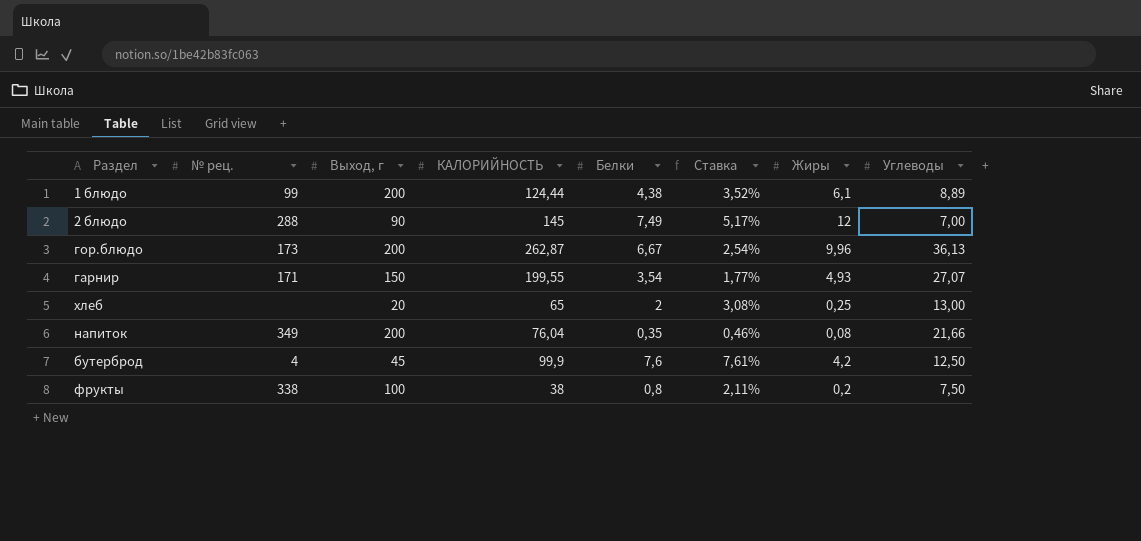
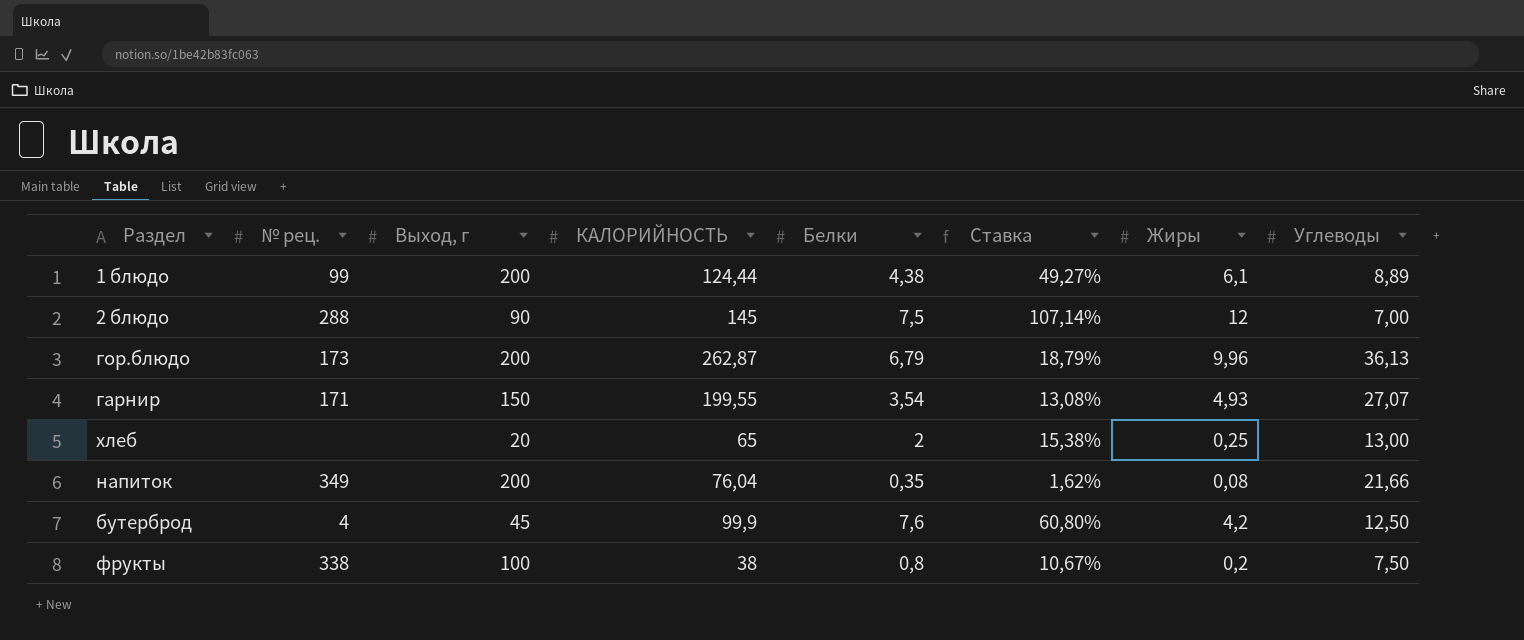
column Ставка | formula: [Белки] / [КАЛОРИЙНОСТЬ] -> [Белки] / [Углеводы]
2 блюдо | Белки: 7,49 -> 7,5
гор.блюдо | Белки: 6,67 -> 6,79

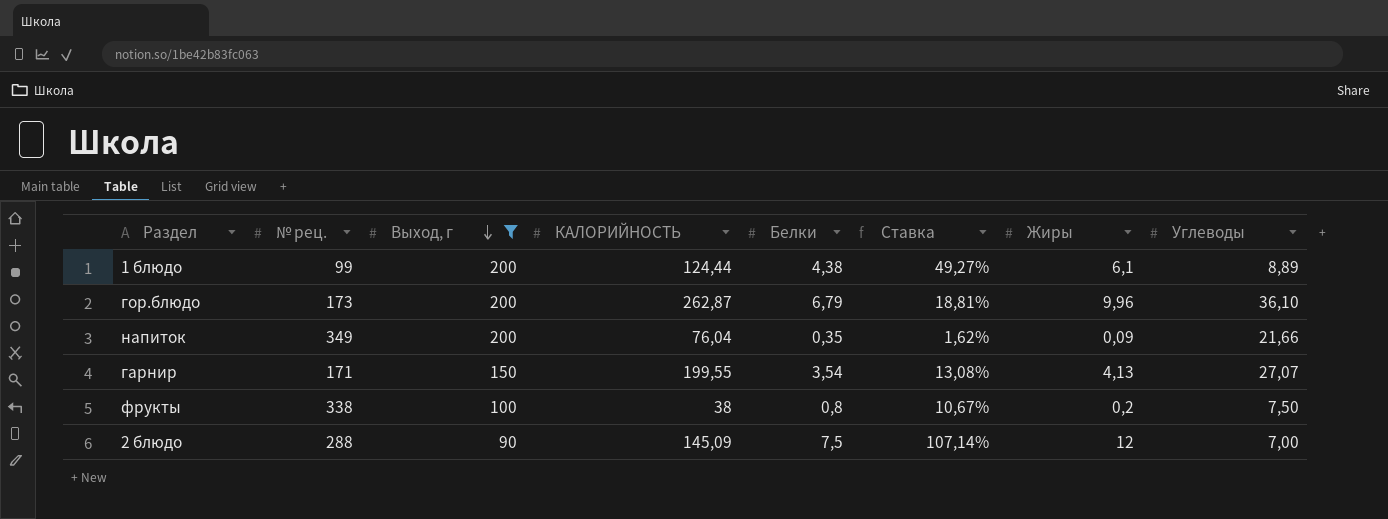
filter: none -> Выход, г >= 90
row order: none -> Выход, г descending
гор.блюдо | Ставка: 18,79% -> 18,81%
гор.блюдо | Углеводы: 36,13 -> 36,10
напиток | Жиры: 0,08 -> 0,09
гарнир | Жиры: 4,93 -> 4,13
2 блюдо | КАЛОРИЙНОСТЬ: 145 -> 145,09

